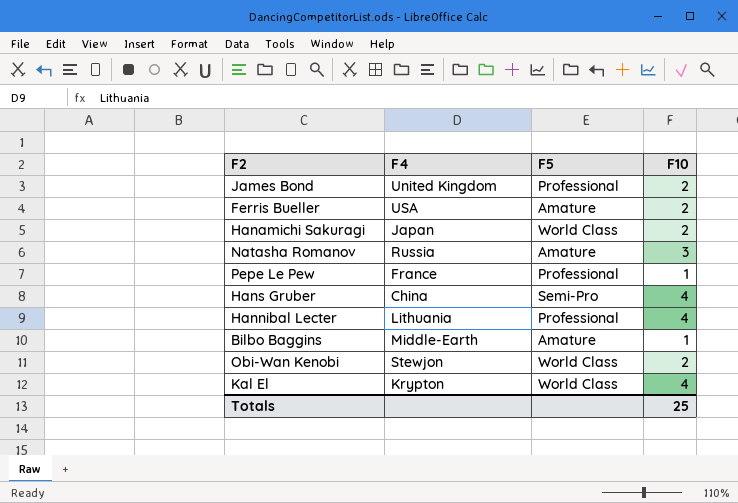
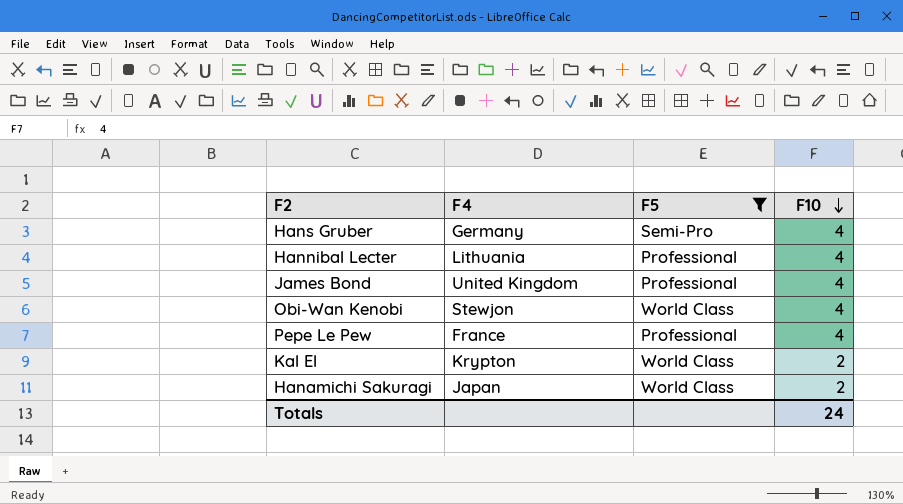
filter: none -> F5 != Amature
row order: none -> F10 descending
Hans Gruber | F4: China -> Germany
James Bond | F10: 2 -> 4
Obi-Wan Kenobi | F10: 2 -> 4
Pepe Le Pew | F10: 1 -> 4
Kal El | F10: 4 -> 2
Totals | F10: 25 -> 24

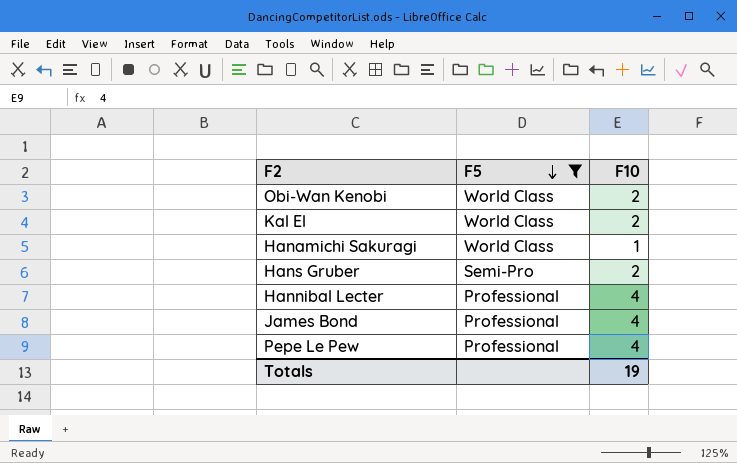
row order: F10 descending -> F5 descending
column F4 | position: 2 -> none
Obi-Wan Kenobi | F10: 4 -> 2
Hanamichi Sakuragi | F10: 2 -> 1
Hans Gruber | F10: 4 -> 2
Totals | F10: 24 -> 19

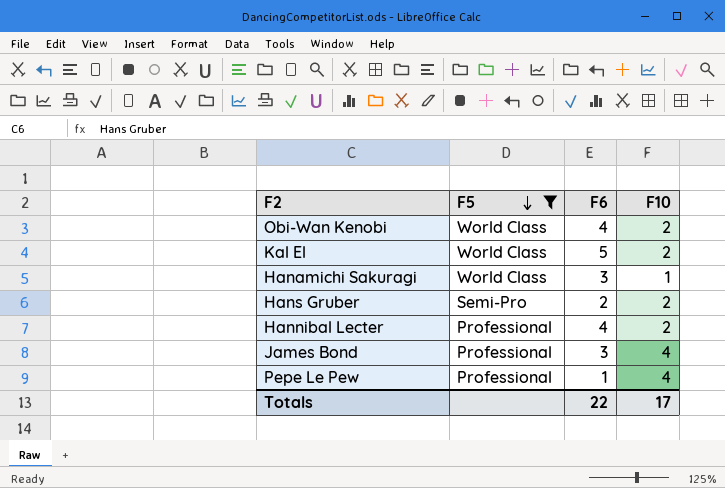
column F6 | position: none -> 3
Hannibal Lecter | F10: 4 -> 2
Totals | F10: 19 -> 17

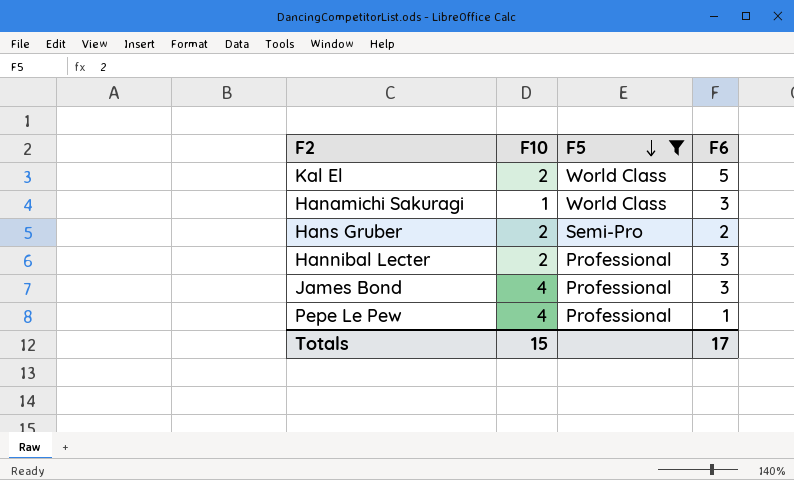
column F10 | position: 4 -> 2
row Obi-Wan Kenobi: World Class | 4 | 2 -> none
Hannibal Lecter | F6: 4 -> 3
Totals | F10: 17 -> 15
Totals | F6: 22 -> 17

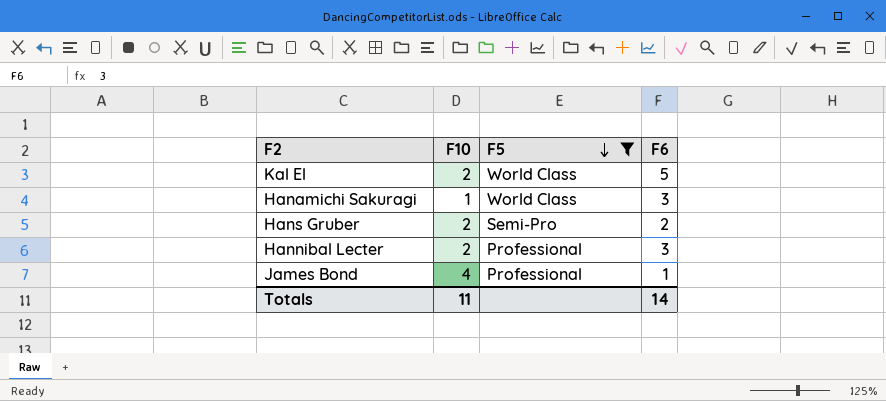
row Pepe Le Pew: 4 | Professional | 1 -> none
James Bond | F6: 3 -> 1
Totals | F10: 15 -> 11
Totals | F6: 17 -> 14

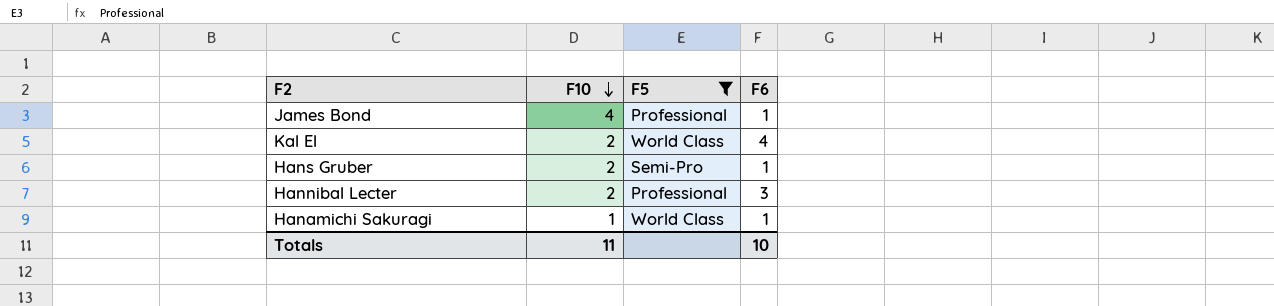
row order: F5 descending -> F10 descending
Kal El | F6: 5 -> 4
Hans Gruber | F6: 2 -> 1
Hanamichi Sakuragi | F6: 3 -> 1
Totals | F6: 14 -> 10

